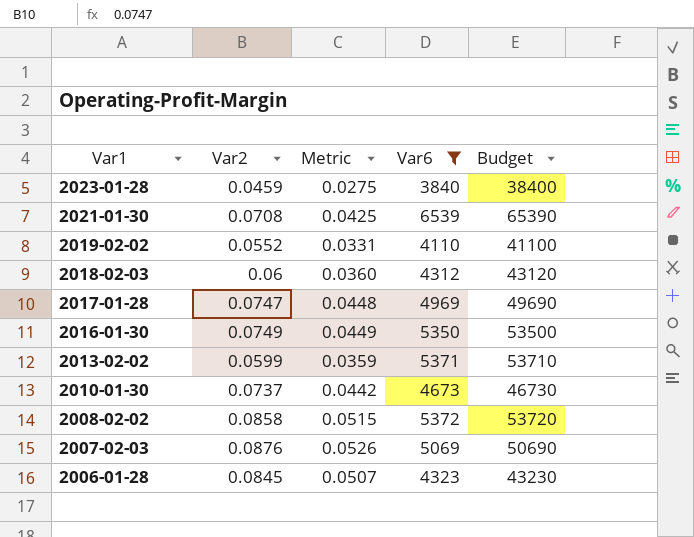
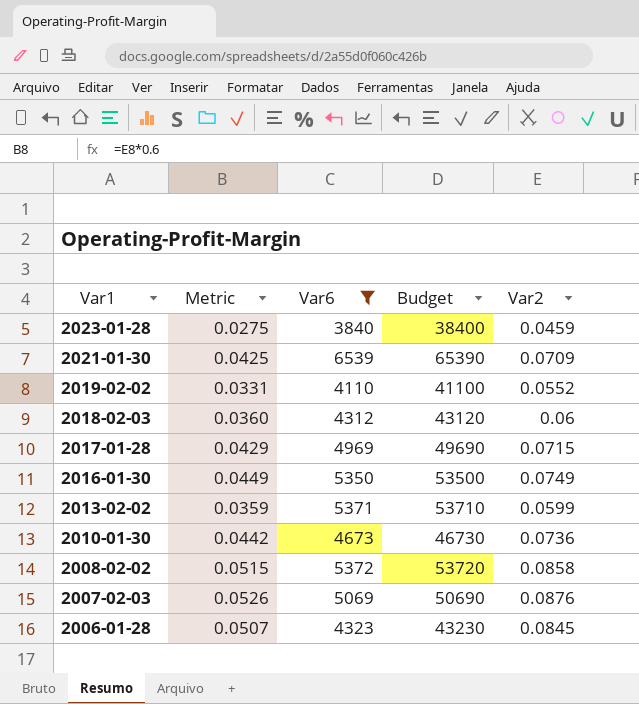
column Var2 | position: 2 -> 5
2021-01-30 | Var2: 0.0708 -> 0.0709
2017-01-28 | Metric: 0.0448 -> 0.0429
2017-01-28 | Var2: 0.0747 -> 0.0715
2010-01-30 | Var2: 0.0737 -> 0.0736

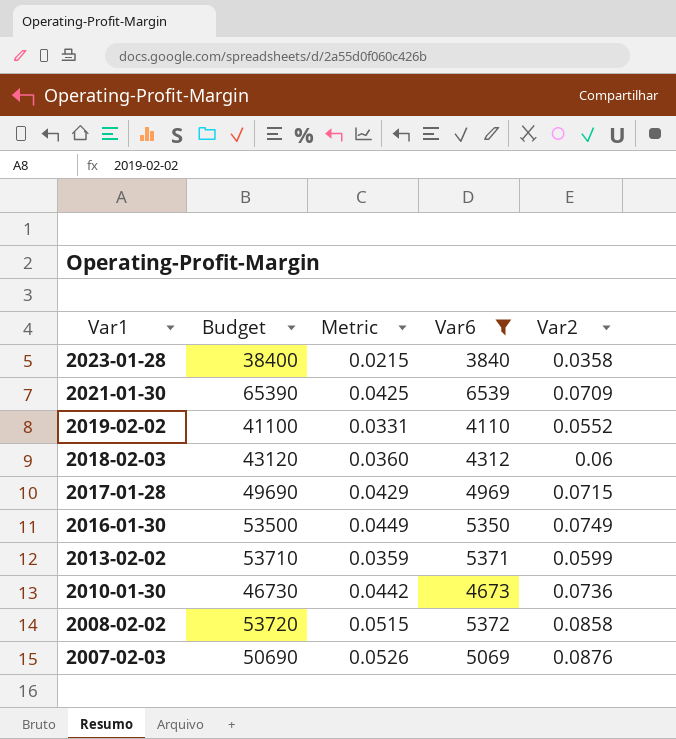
column Budget | position: 4 -> 2
row 2006-01-28: 0.0507 | 4323 | 43230 | 0.0845 -> none
2023-01-28 | Metric: 0.0275 -> 0.0215
2023-01-28 | Var2: 0.0459 -> 0.0358

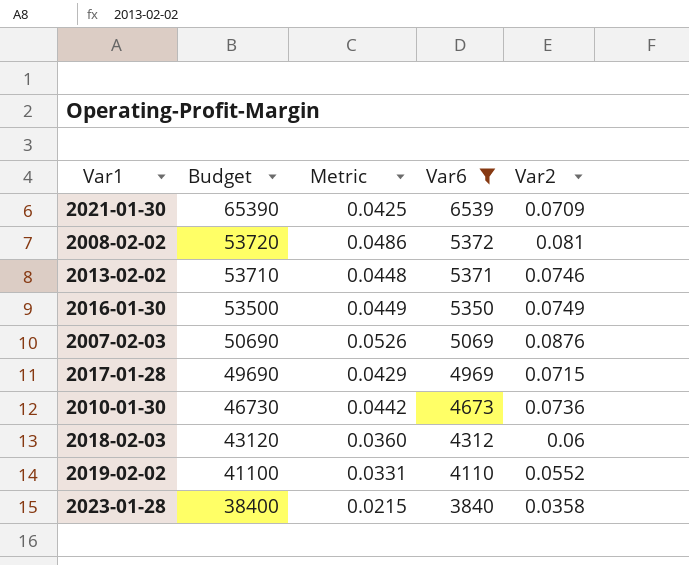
row order: Var1 descending -> Budget descending
2008-02-02 | Metric: 0.0515 -> 0.0486
2008-02-02 | Var2: 0.0858 -> 0.081
2013-02-02 | Metric: 0.0359 -> 0.0448
2013-02-02 | Var2: 0.0599 -> 0.0746

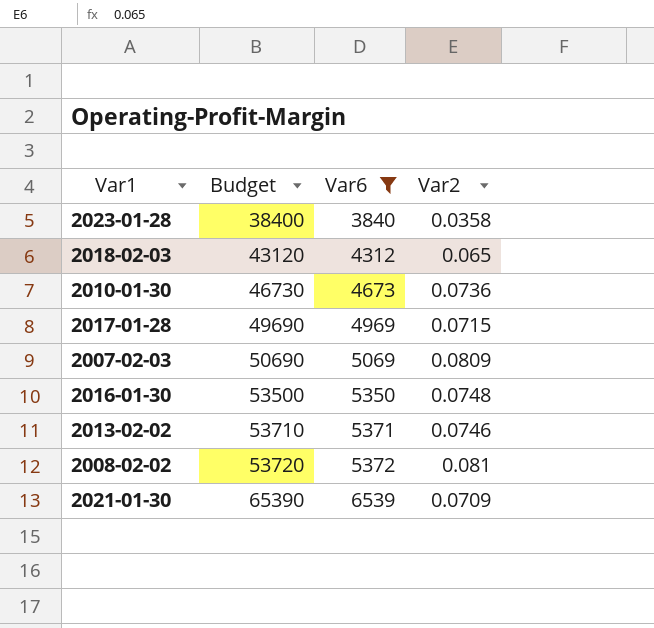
row order: Budget descending -> Budget ascending
column Metric | formula: [Var2] * 0.6 -> none
row 2019-02-02: 41100 | 0.0331 | 4110 | 0.0552 -> none
2018-02-03 | Var2: 0.06 -> 0.065
2007-02-03 | Var2: 0.0876 -> 0.0809
2016-01-30 | Var2: 0.0749 -> 0.0748

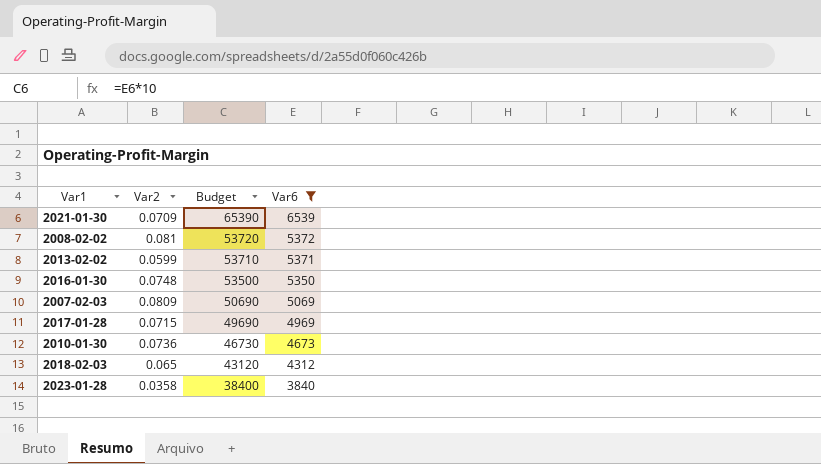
row order: Budget ascending -> Budget descending
column Var2 | position: 4 -> 2
2013-02-02 | Var2: 0.0746 -> 0.0599

